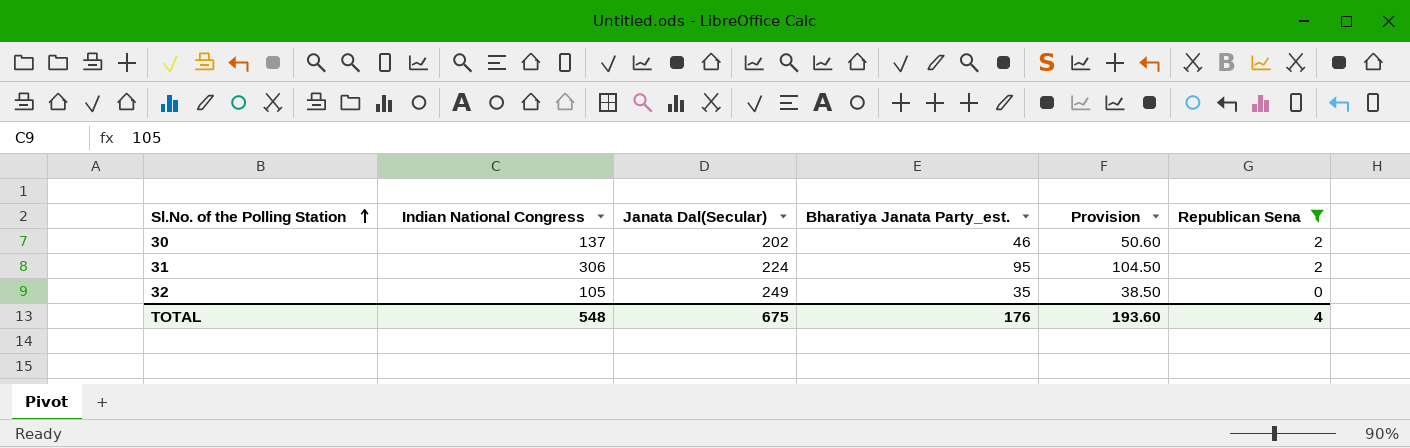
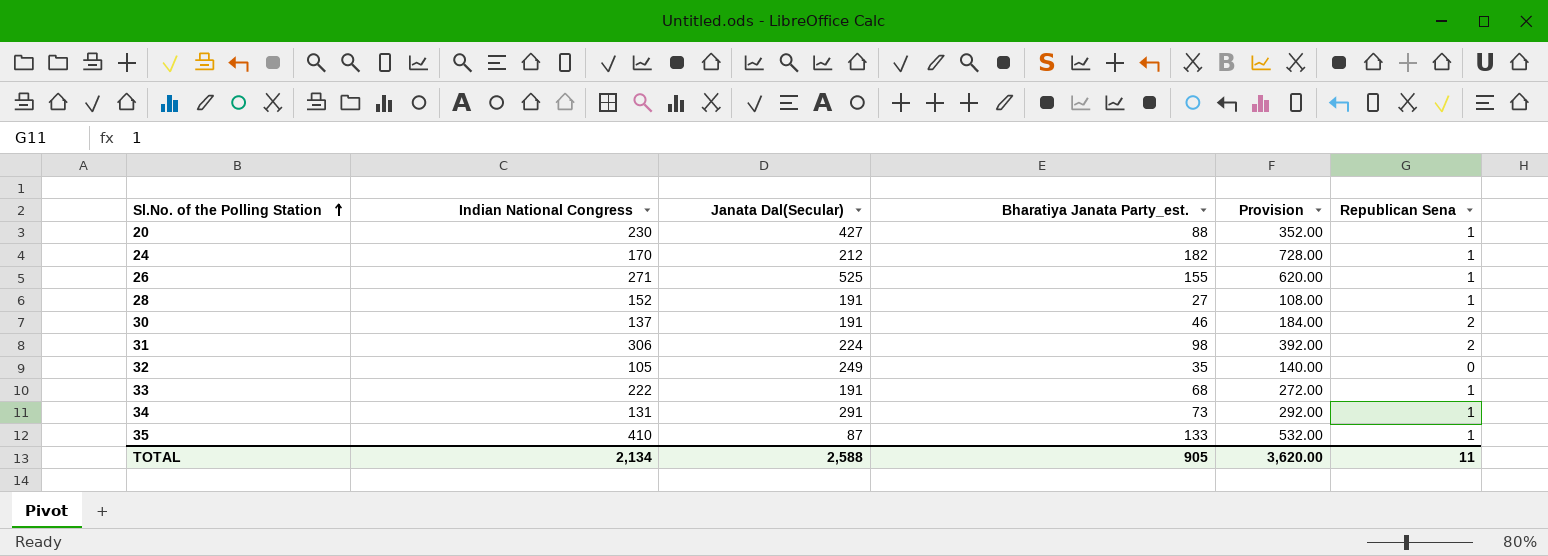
filter: Republican Sena != 1 -> none
column Provision | formula: [Bharatiya Janata Party_est.] * 1.1 -> [Bharatiya Janata Party_est.] * 4
30 | Janata Dal(Secular): 202 -> 191
31 | Bharatiya Janata Party_est.: 95 -> 98
TOTAL | Indian National Congress: 548 -> 2,134
TOTAL | Janata Dal(Secular): 675 -> 2,588
TOTAL | Bharatiya Janata Party_est.: 176 -> 905
TOTAL | Provision: 193.60 -> 3,620.00
TOTAL | Republican Sena: 4 -> 11

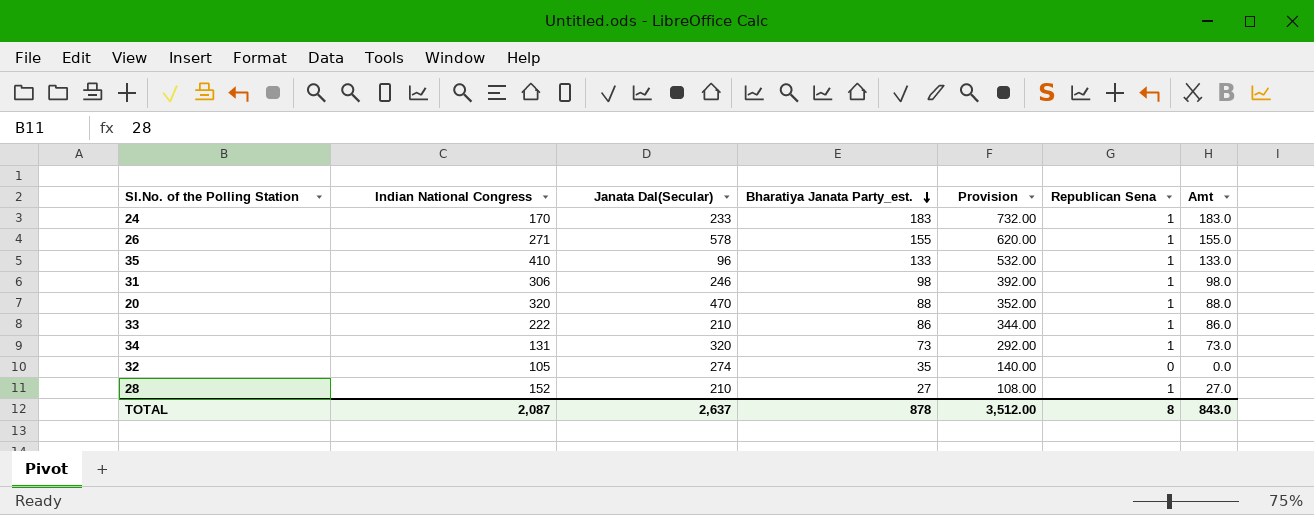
row order: Sl.No. of the Polling Station ascending -> Bharatiya Janata Party_est. descending
column Amt | formula: none -> [Bharatiya Janata Party_est.] * [Republican Sena]
row 30: 137 | 191 | 46 | 184.00 | 2 -> none
24 | Janata Dal(Secular): 212 -> 233
24 | Bharatiya Janata Party_est.: 182 -> 183
24 | Provision: 728.00 -> 732.00
26 | Janata Dal(Secular): 525 -> 578
35 | Janata Dal(Secular): 87 -> 96
31 | Janata Dal(Secular): 224 -> 246
31 | Republican Sena: 2 -> 1
20 | Indian National Congress: 230 -> 320
20 | Janata Dal(Secular): 427 -> 470
33 | Janata Dal(Secular): 191 -> 210
33 | Bharatiya Janata Party_est.: 68 -> 86
33 | Provision: 272.00 -> 344.00
34 | Janata Dal(Secular): 291 -> 320
32 | Janata Dal(Secular): 249 -> 274
28 | Janata Dal(Secular): 191 -> 210
TOTAL | Indian National Congress: 2,134 -> 2,087
TOTAL | Janata Dal(Secular): 2,588 -> 2,637
TOTAL | Bharatiya Janata Party_est.: 905 -> 878
TOTAL | Provision: 3,620.00 -> 3,512.00
TOTAL | Republican Sena: 11 -> 8

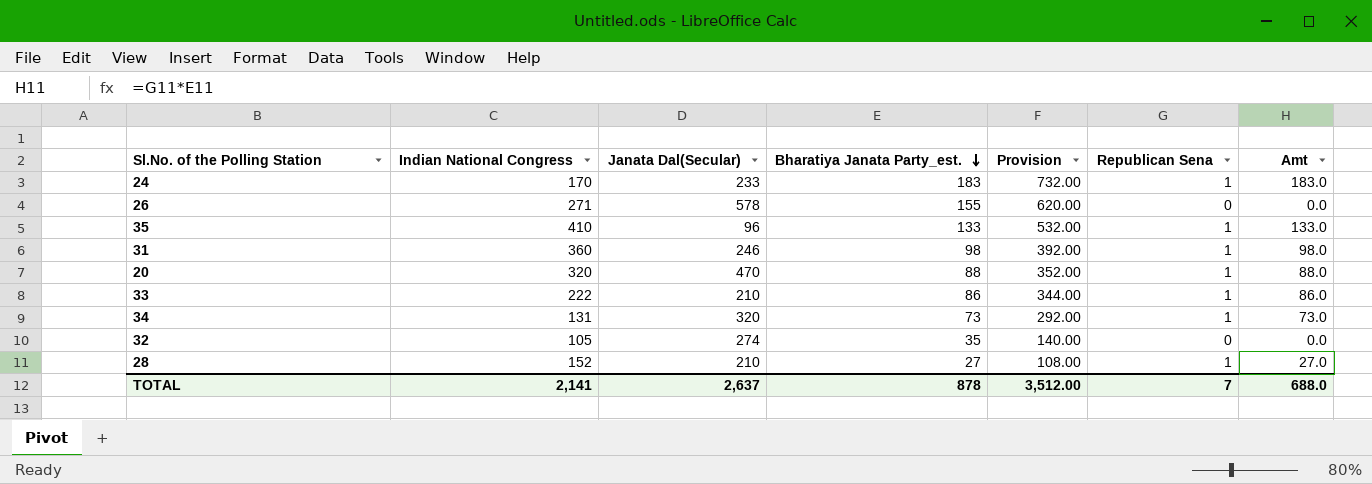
26 | Republican Sena: 1 -> 0
26 | Amt: 155.0 -> 0.0
31 | Indian National Congress: 306 -> 360
TOTAL | Indian National Congress: 2,087 -> 2,141
TOTAL | Republican Sena: 8 -> 7
TOTAL | Amt: 843.0 -> 688.0

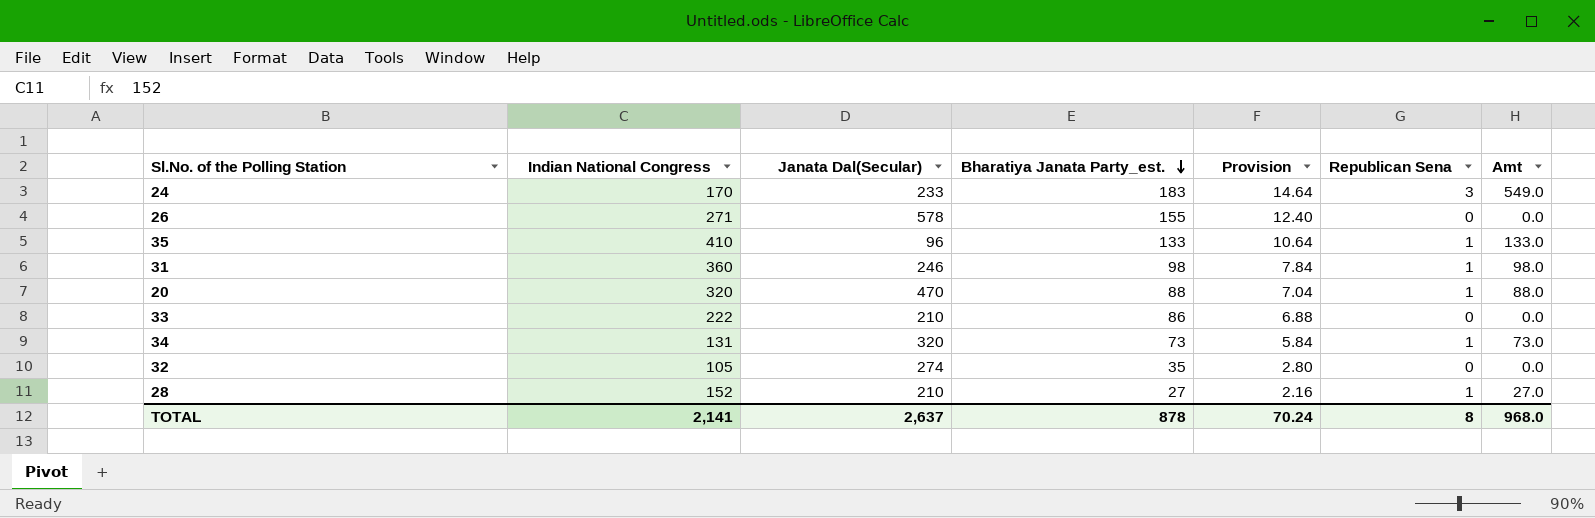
column Provision | formula: [Bharatiya Janata Party_est.] * 4 -> [Bharatiya Janata Party_est.] * 0.08
24 | Republican Sena: 1 -> 3
24 | Amt: 183.0 -> 549.0
33 | Republican Sena: 1 -> 0
33 | Amt: 86.0 -> 0.0
TOTAL | Provision: 3,512.00 -> 70.24
TOTAL | Republican Sena: 7 -> 8
TOTAL | Amt: 688.0 -> 968.0

